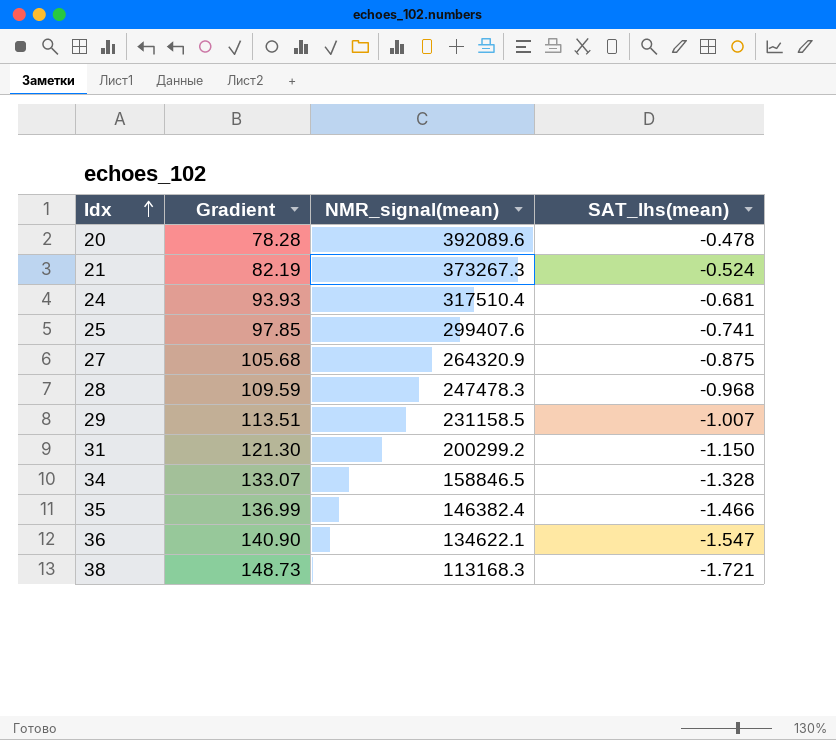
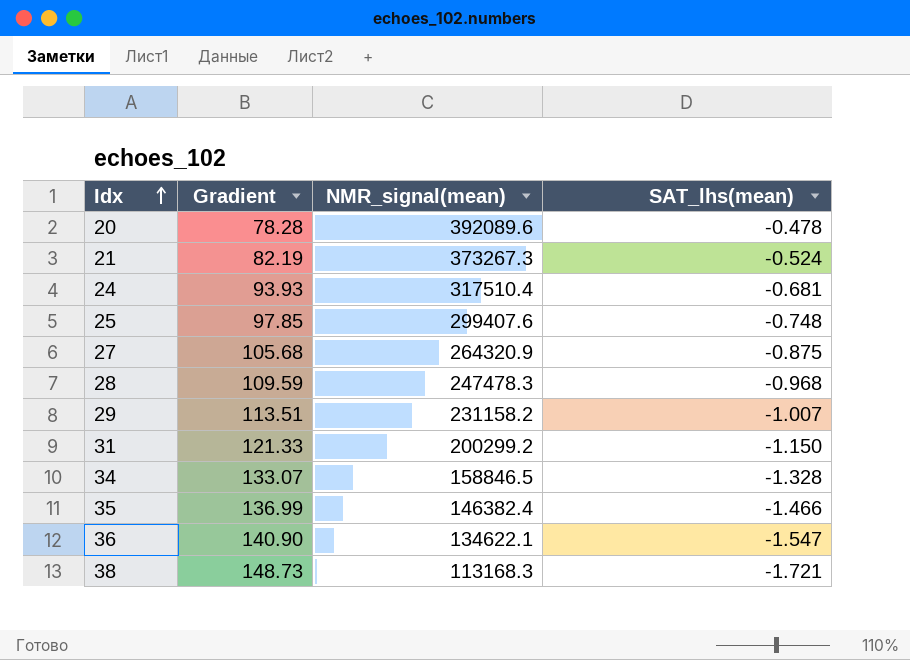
25 | SAT_lhs(mean): -0.741 -> -0.748
29 | NMR_signal(mean): 231158.5 -> 231158.2
31 | Gradient: 121.30 -> 121.33

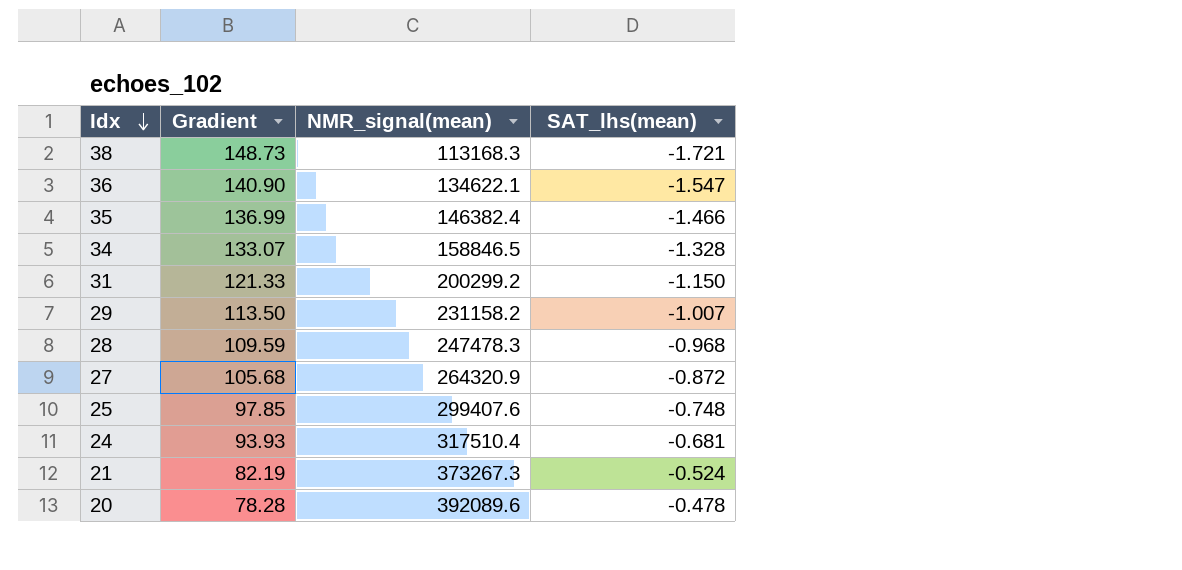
row order: Idx ascending -> Idx descending
29 | Gradient: 113.51 -> 113.50
27 | SAT_lhs(mean): -0.875 -> -0.872

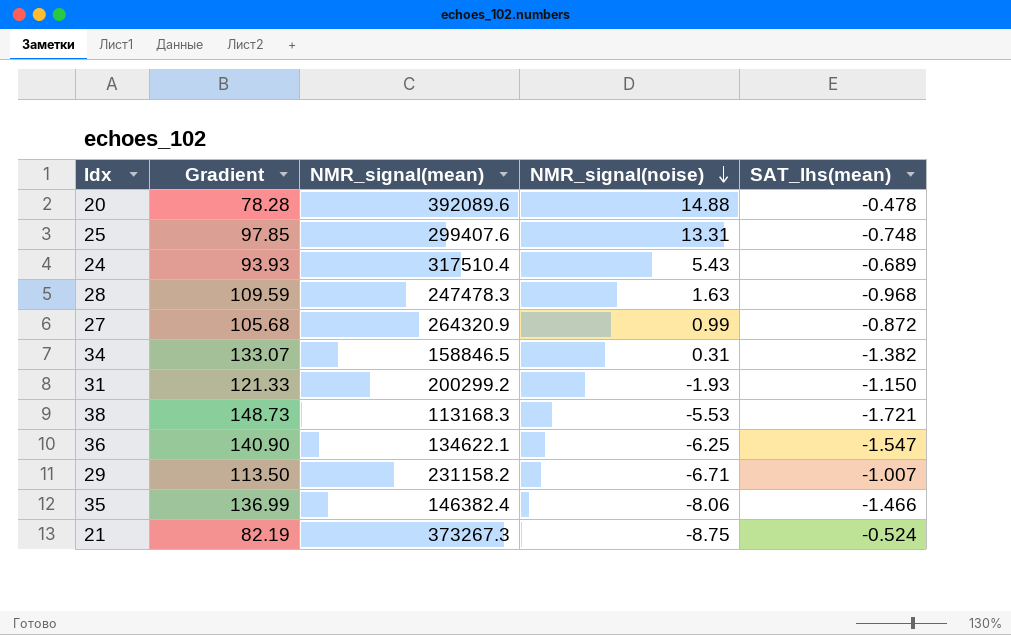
row order: Idx descending -> NMR_signal(noise) descending
column NMR_signal(noise) | position: none -> 4
24 | SAT_lhs(mean): -0.681 -> -0.689
34 | SAT_lhs(mean): -1.328 -> -1.382

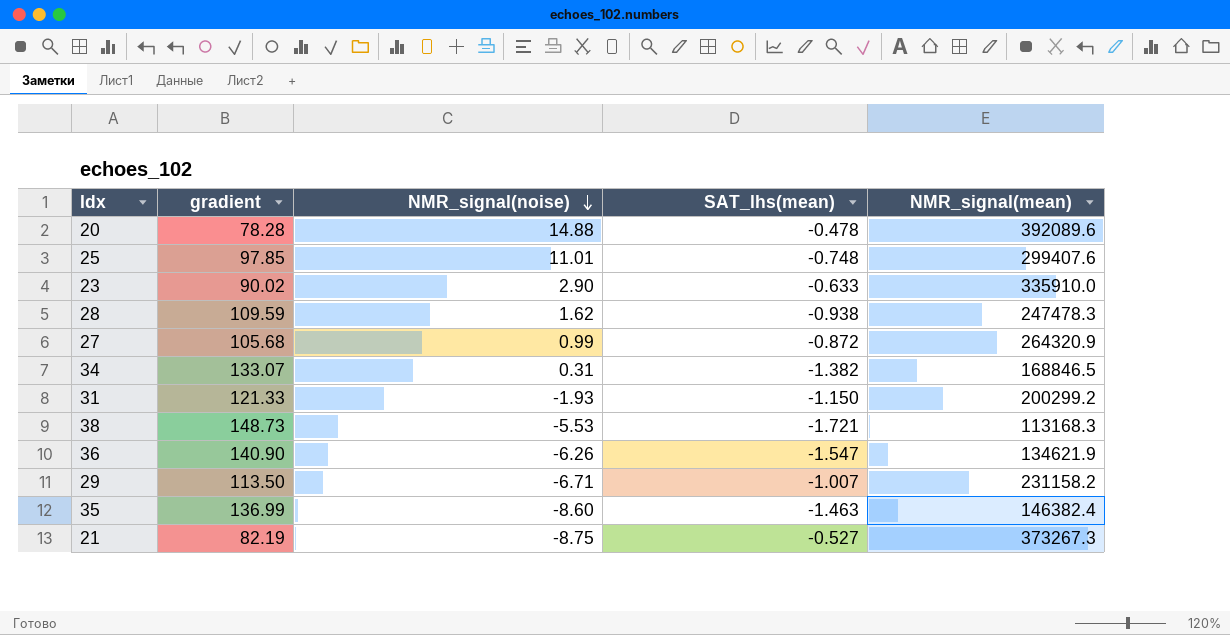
column name: Gradient -> gradient
column NMR_signal(mean) | position: 3 -> 5
row 24: 93.93 | 317510.4 | 5.43 | -0.689 -> none
25 | NMR_signal(noise): 13.31 -> 11.01
row 23: none -> 90.02 | 2.90 | -0.633 | 335910.0
28 | NMR_signal(noise): 1.63 -> 1.62
28 | SAT_lhs(mean): -0.968 -> -0.938
34 | NMR_signal(mean): 158846.5 -> 168846.5
36 | NMR_signal(noise): -6.25 -> -6.26
36 | NMR_signal(mean): 134622.1 -> 134621.9
35 | NMR_signal(noise): -8.06 -> -8.60
35 | SAT_lhs(mean): -1.466 -> -1.463
21 | SAT_lhs(mean): -0.524 -> -0.527

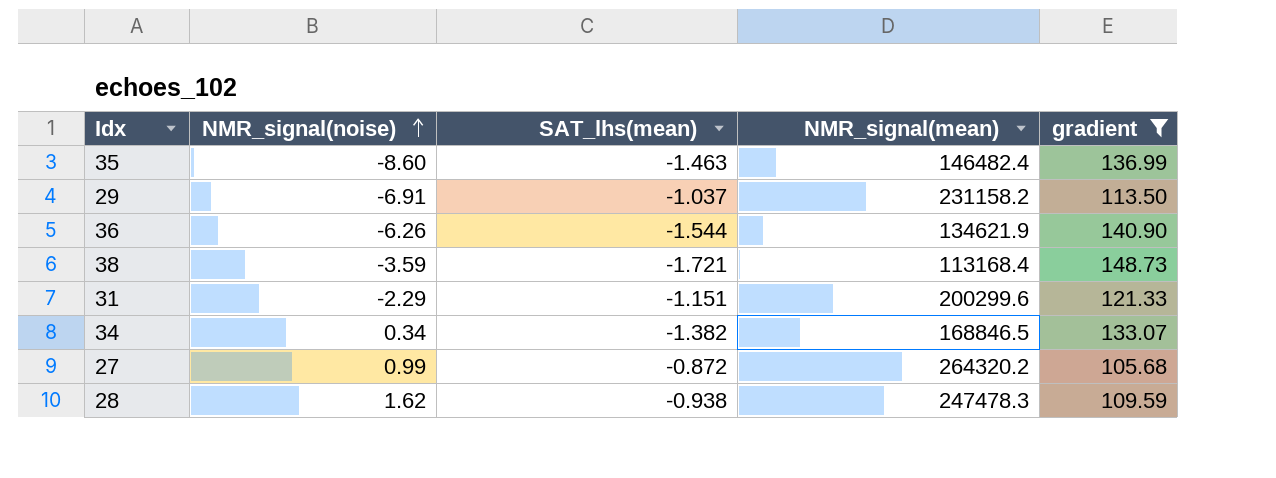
filter: none -> gradient >= 105.68
row order: NMR_signal(noise) descending -> NMR_signal(noise) ascending
column gradient | position: 2 -> 5
35 | NMR_signal(mean): 146382.4 -> 146482.4
29 | NMR_signal(noise): -6.71 -> -6.91
29 | SAT_lhs(mean): -1.007 -> -1.037
36 | SAT_lhs(mean): -1.547 -> -1.544
38 | NMR_signal(noise): -5.53 -> -3.59
38 | NMR_signal(mean): 113168.3 -> 113168.4
31 | NMR_signal(noise): -1.93 -> -2.29
31 | SAT_lhs(mean): -1.150 -> -1.151
31 | NMR_signal(mean): 200299.2 -> 200299.6
34 | NMR_signal(noise): 0.31 -> 0.34
27 | NMR_signal(mean): 264320.9 -> 264320.2

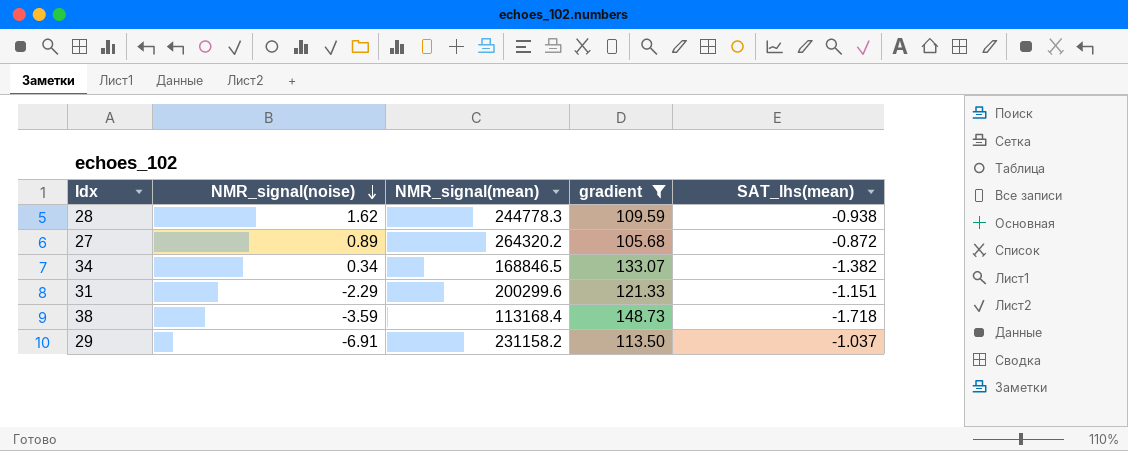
row order: NMR_signal(noise) ascending -> NMR_signal(noise) descending
column SAT_lhs(mean) | position: 3 -> 5
row 35: -8.60 | -1.463 | 146482.4 | 136.99 -> none
row 36: -6.26 | -1.544 | 134621.9 | 140.90 -> none
28 | NMR_signal(mean): 247478.3 -> 244778.3
27 | NMR_signal(noise): 0.99 -> 0.89
38 | SAT_lhs(mean): -1.721 -> -1.718

